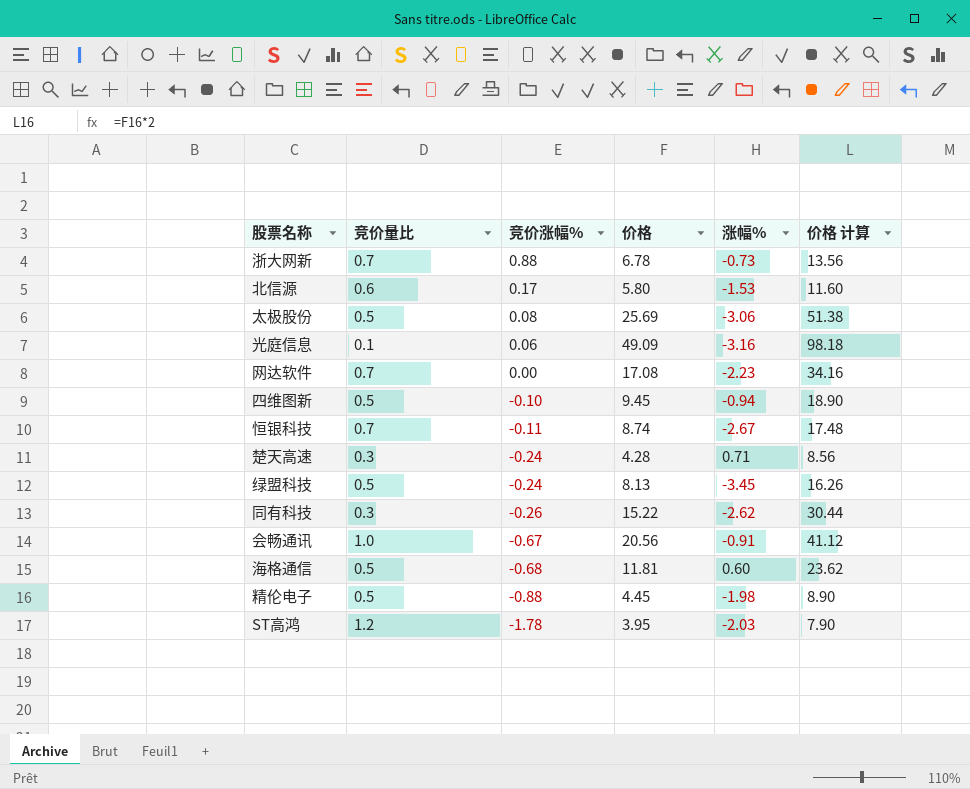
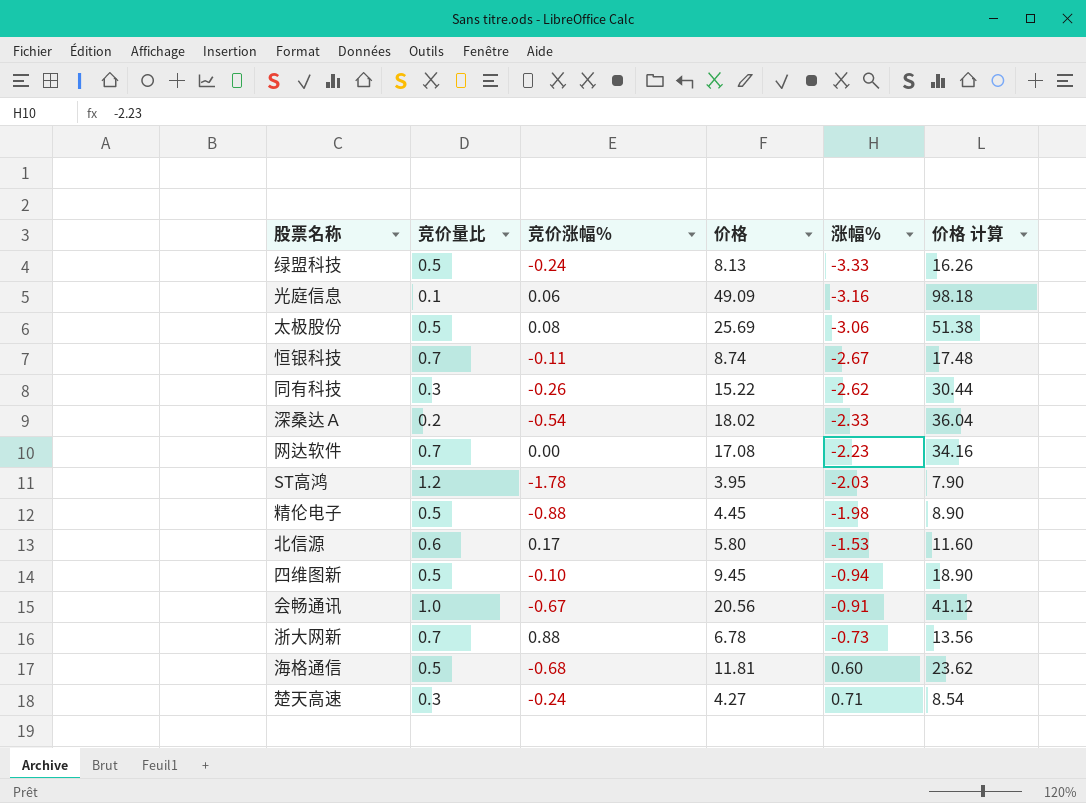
row order: 竞价涨幅% descending -> 涨幅% ascending
绿盟科技 | 涨幅%: -3.45 -> -3.33
row 深桑达Ａ: none -> 0.2 | -0.54 | 18.02 | -2.33 | 36.04
楚天高速 | 价格: 4.28 -> 4.27
楚天高速 | 价格 计算: 8.56 -> 8.54

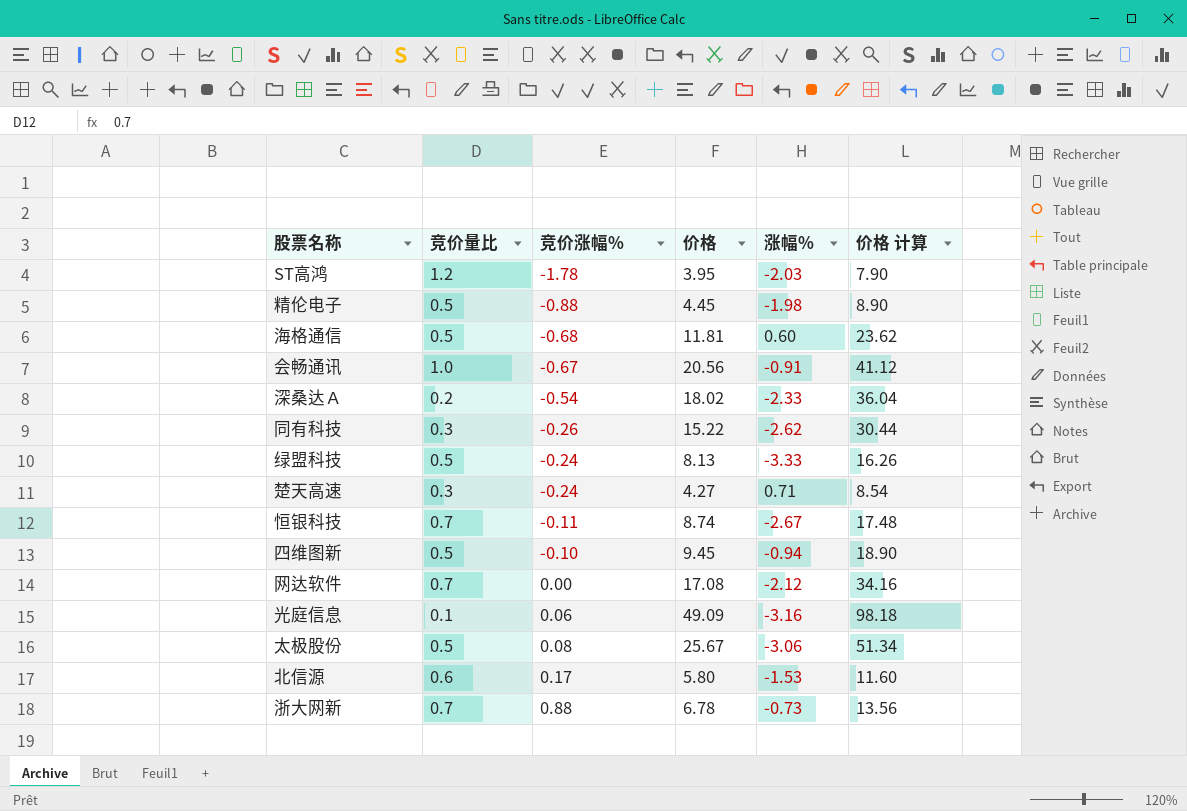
row order: 涨幅% ascending -> 竞价涨幅% ascending
网达软件 | 涨幅%: -2.23 -> -2.12
太极股份 | 价格: 25.69 -> 25.67
太极股份 | 价格 计算: 51.38 -> 51.34

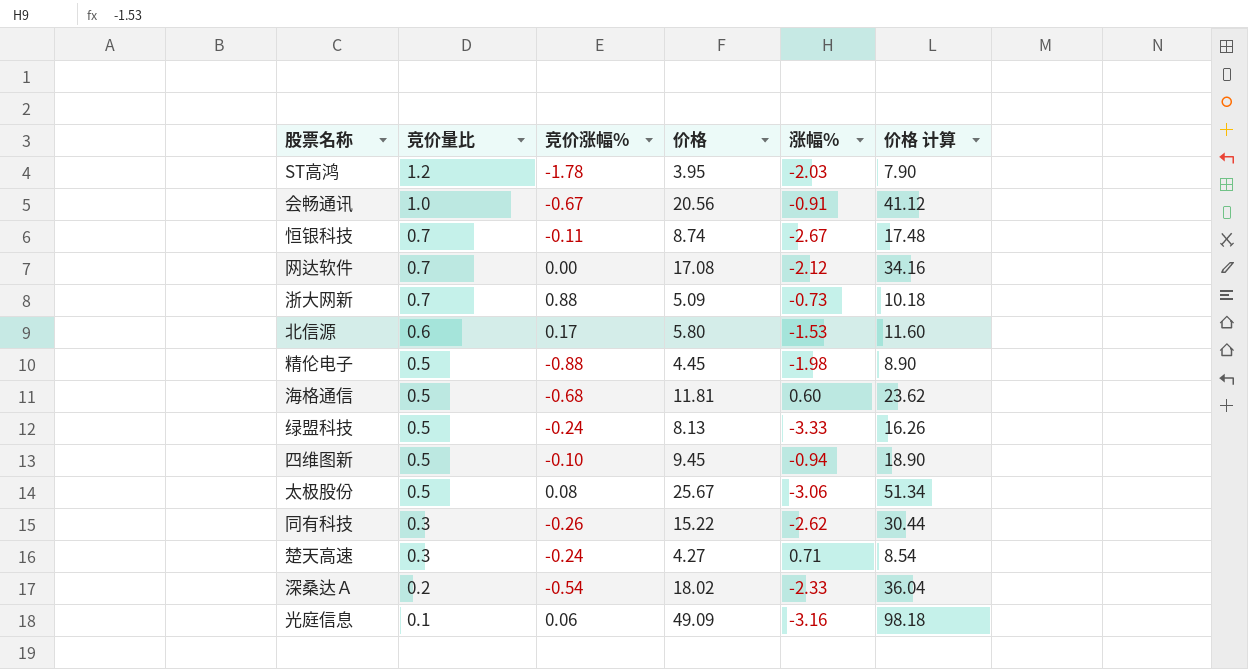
row order: 竞价涨幅% ascending -> 竞价量比 descending
浙大网新 | 价格: 6.78 -> 5.09
浙大网新 | 价格 计算: 13.56 -> 10.18

